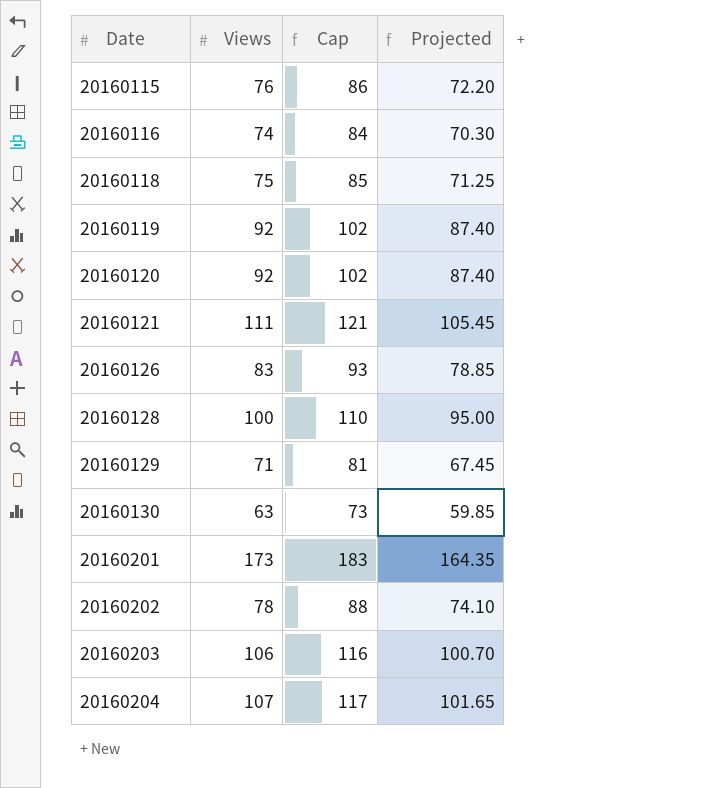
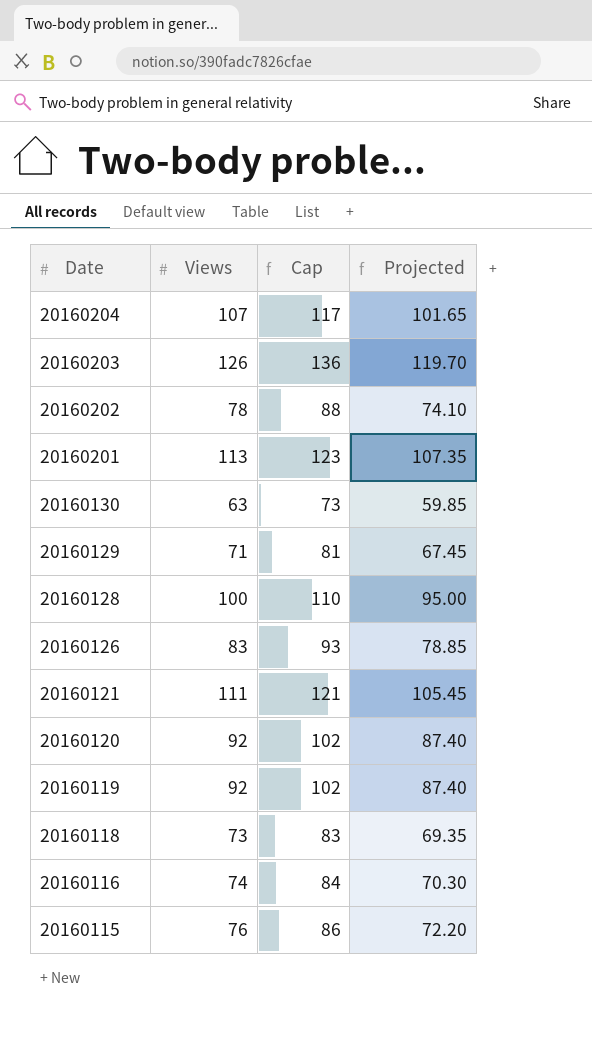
row order: Date ascending -> Date descending
20160203 | Views: 106 -> 126
20160203 | Cap: 116 -> 136
20160203 | Projected: 100.70 -> 119.70
20160201 | Views: 173 -> 113
20160201 | Cap: 183 -> 123
20160201 | Projected: 164.35 -> 107.35
20160118 | Views: 75 -> 73
20160118 | Cap: 85 -> 83
20160118 | Projected: 71.25 -> 69.35

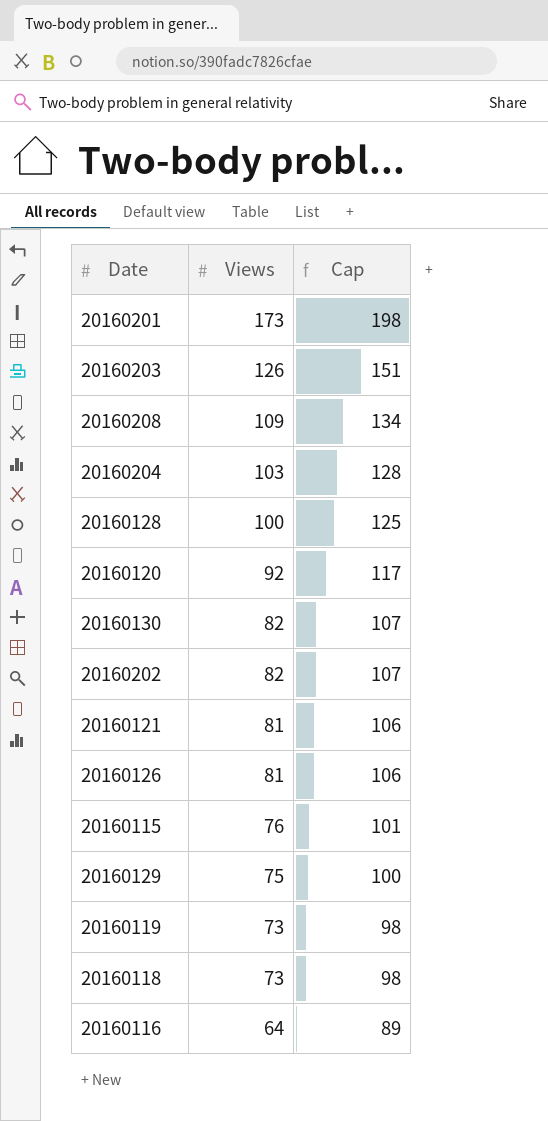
row order: Date descending -> Views descending
column Projected | formula: [Views] * 0.95 -> none
column Cap | formula: [Views] + 10 -> [Views] + 25
20160201 | Views: 113 -> 173
row 20160208: none -> 109 | 134
20160204 | Views: 107 -> 103
20160130 | Views: 63 -> 82
20160202 | Views: 78 -> 82
20160121 | Views: 111 -> 81
20160126 | Views: 83 -> 81
20160129 | Views: 71 -> 75
20160119 | Views: 92 -> 73
20160116 | Views: 74 -> 64

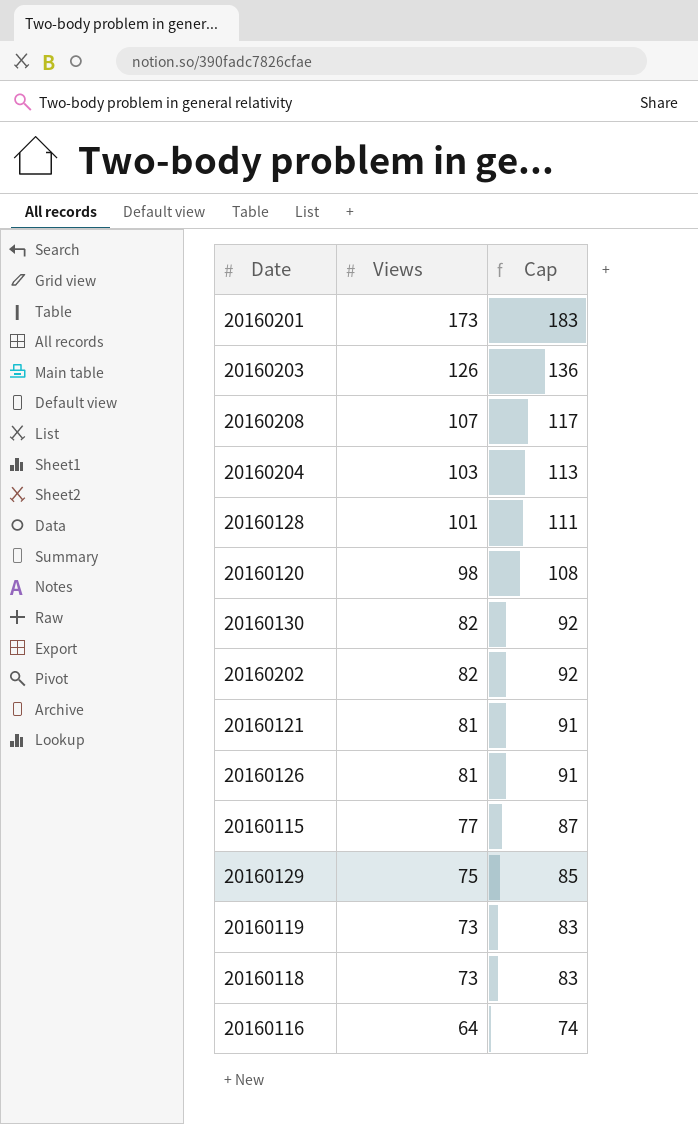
column Cap | formula: [Views] + 25 -> [Views] + 10
20160208 | Views: 109 -> 107
20160128 | Views: 100 -> 101
20160120 | Views: 92 -> 98
20160115 | Views: 76 -> 77

